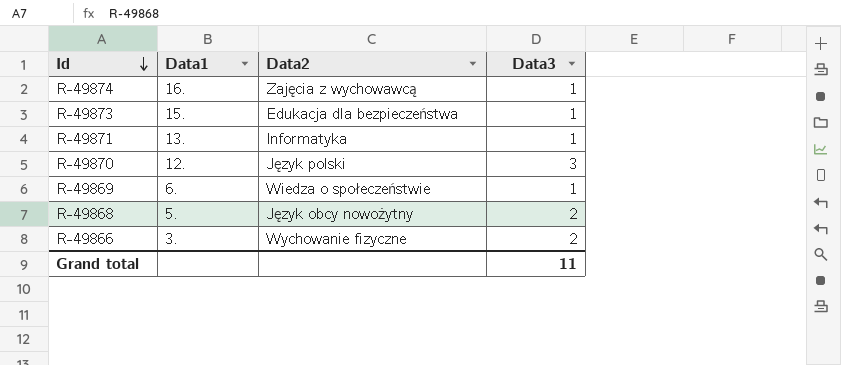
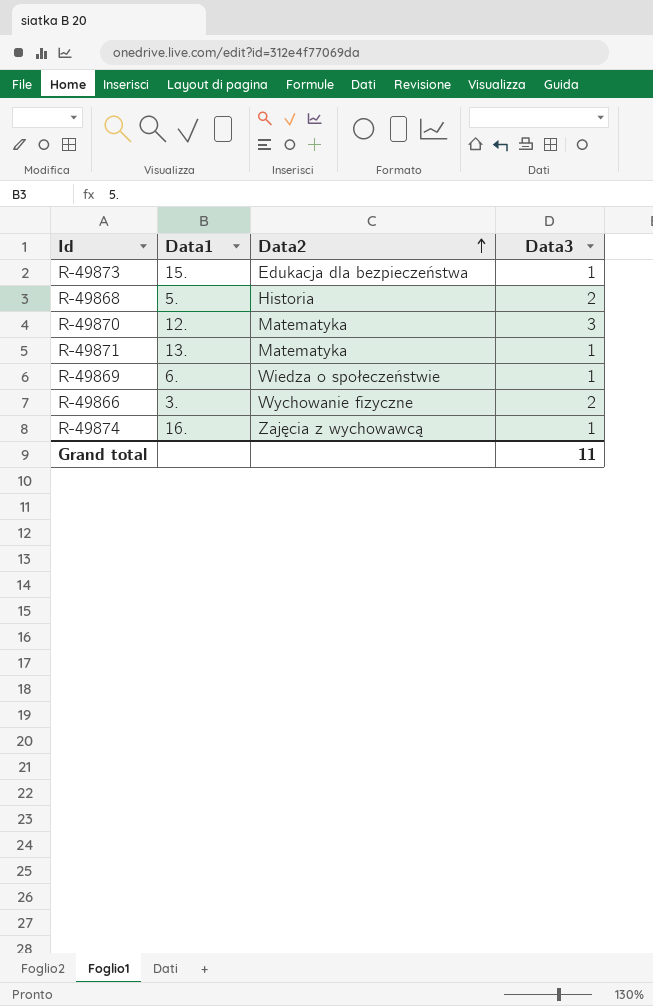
row order: Id descending -> Data2 ascending
R-49868 | Data2: Język obcy nowożytny -> Historia
R-49870 | Data2: Język polski -> Matematyka
R-49871 | Data2: Informatyka -> Matematyka

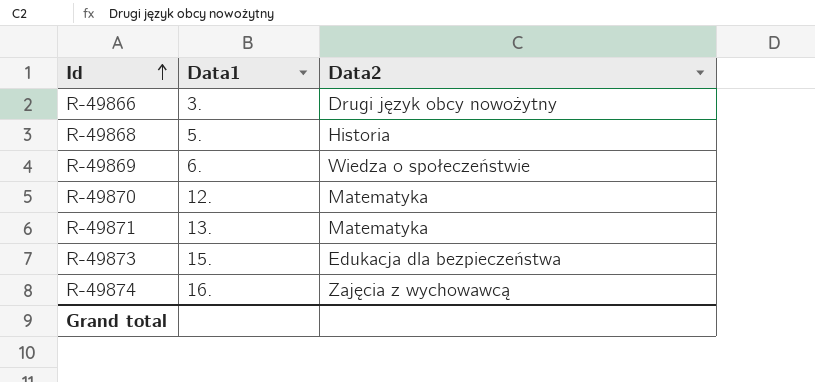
row order: Data2 ascending -> Id ascending
column Data3 | position: 4 -> none
R-49866 | Data2: Wychowanie fizyczne -> Drugi język obcy nowożytny

